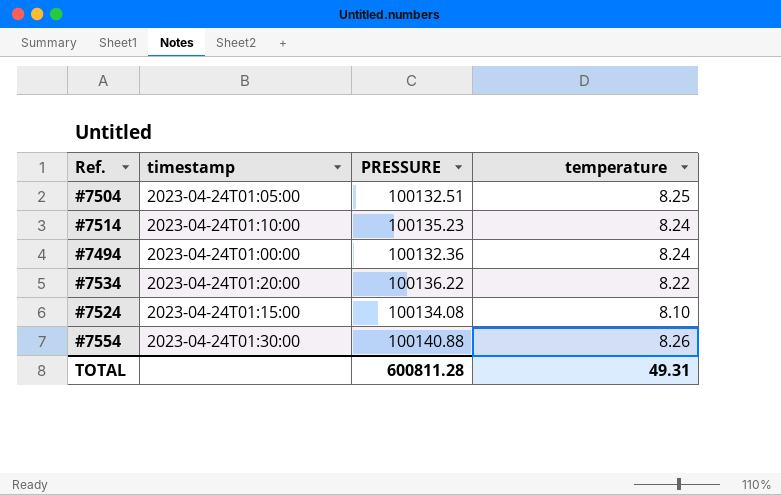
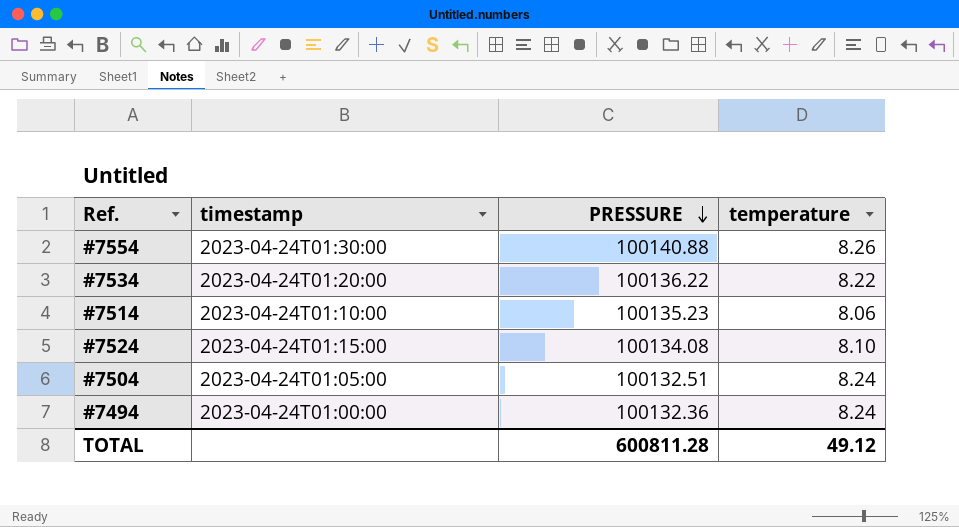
row order: none -> PRESSURE descending
#7514 | temperature: 8.24 -> 8.06
#7504 | temperature: 8.25 -> 8.24
TOTAL | temperature: 49.31 -> 49.12

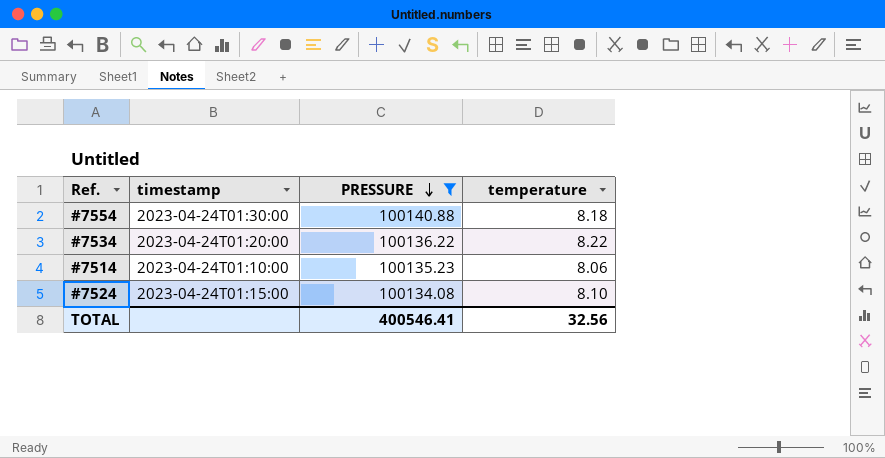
filter: none -> PRESSURE >= 100134.08
#7554 | temperature: 8.26 -> 8.18
TOTAL | PRESSURE: 600811.28 -> 400546.41
TOTAL | temperature: 49.12 -> 32.56

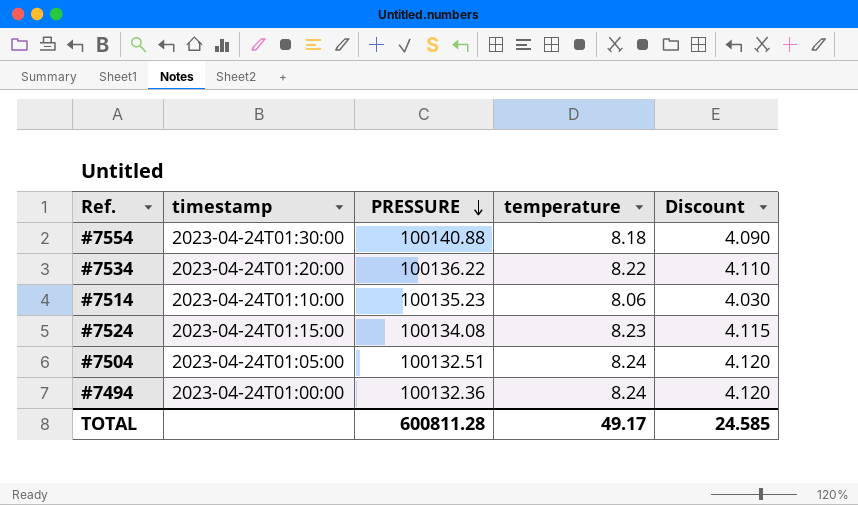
filter: PRESSURE >= 100134.08 -> none
column Discount | formula: none -> [temperature] * 0.5
#7524 | temperature: 8.10 -> 8.23
TOTAL | PRESSURE: 400546.41 -> 600811.28
TOTAL | temperature: 32.56 -> 49.17

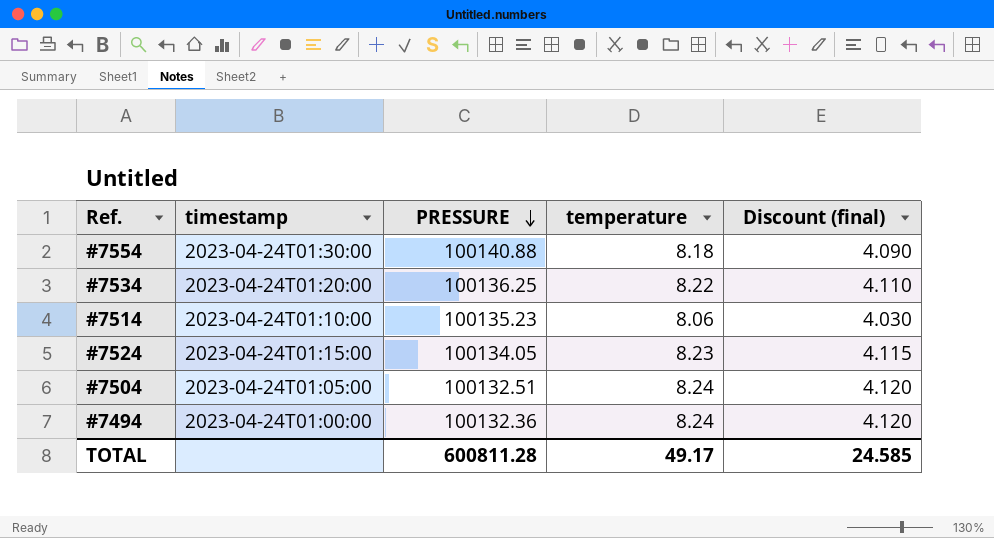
column name: Discount -> Discount (final)
#7534 | PRESSURE: 100136.22 -> 100136.25
#7524 | PRESSURE: 100134.08 -> 100134.05

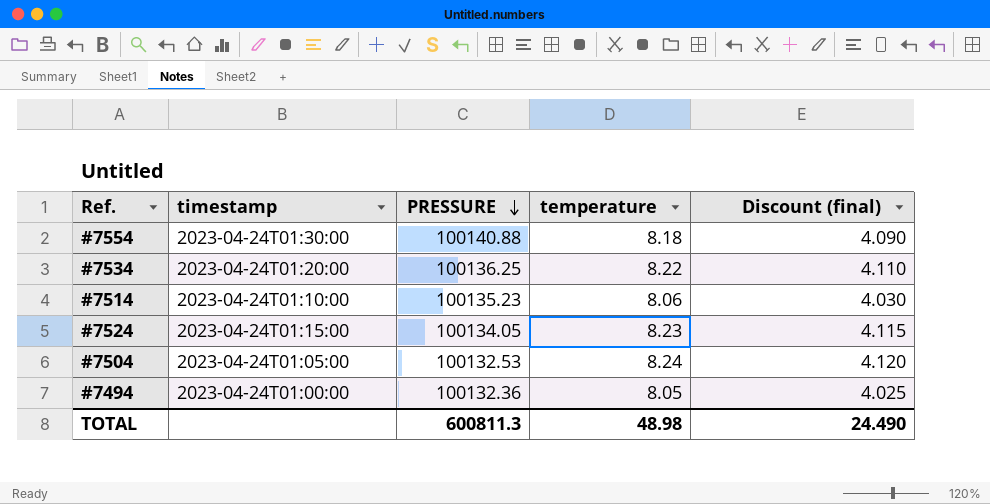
#7504 | PRESSURE: 100132.51 -> 100132.53
#7494 | temperature: 8.24 -> 8.05
#7494 | Discount (final): 4.120 -> 4.025
TOTAL | PRESSURE: 600811.28 -> 600811.3
TOTAL | temperature: 49.17 -> 48.98
TOTAL | Discount (final): 24.585 -> 24.490

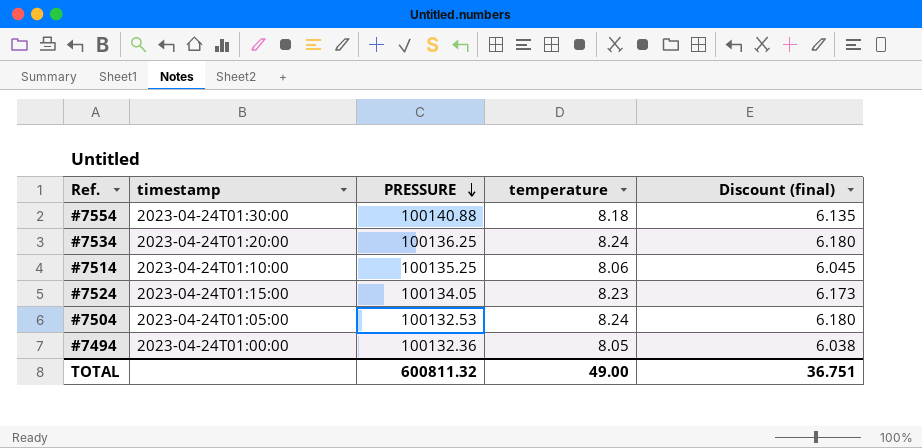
column Discount (final) | formula: [temperature] * 0.5 -> [temperature] * 0.75
#7534 | temperature: 8.22 -> 8.24
#7514 | PRESSURE: 100135.23 -> 100135.25
TOTAL | PRESSURE: 600811.3 -> 600811.32
TOTAL | temperature: 48.98 -> 49.00
TOTAL | Discount (final): 24.490 -> 36.751

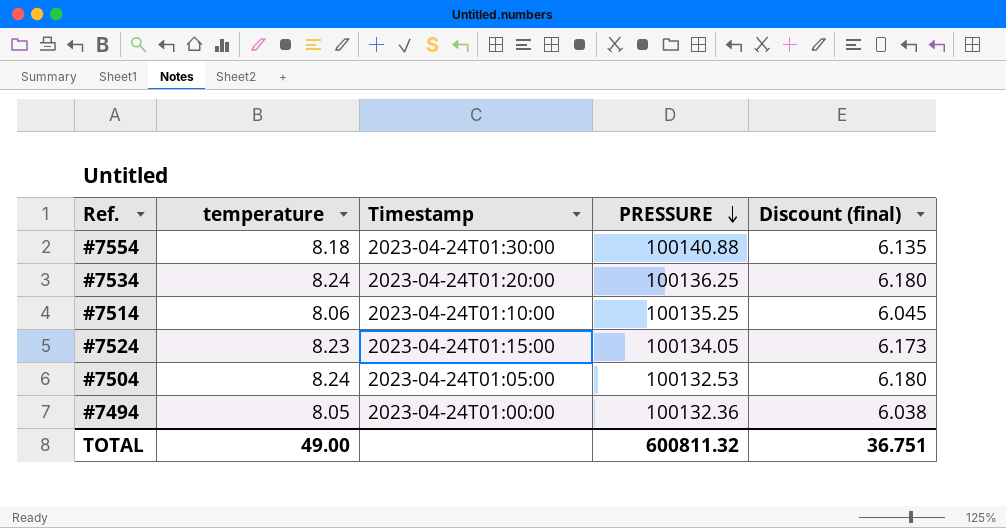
column temperature | position: 4 -> 2
column name: timestamp -> Timestamp

